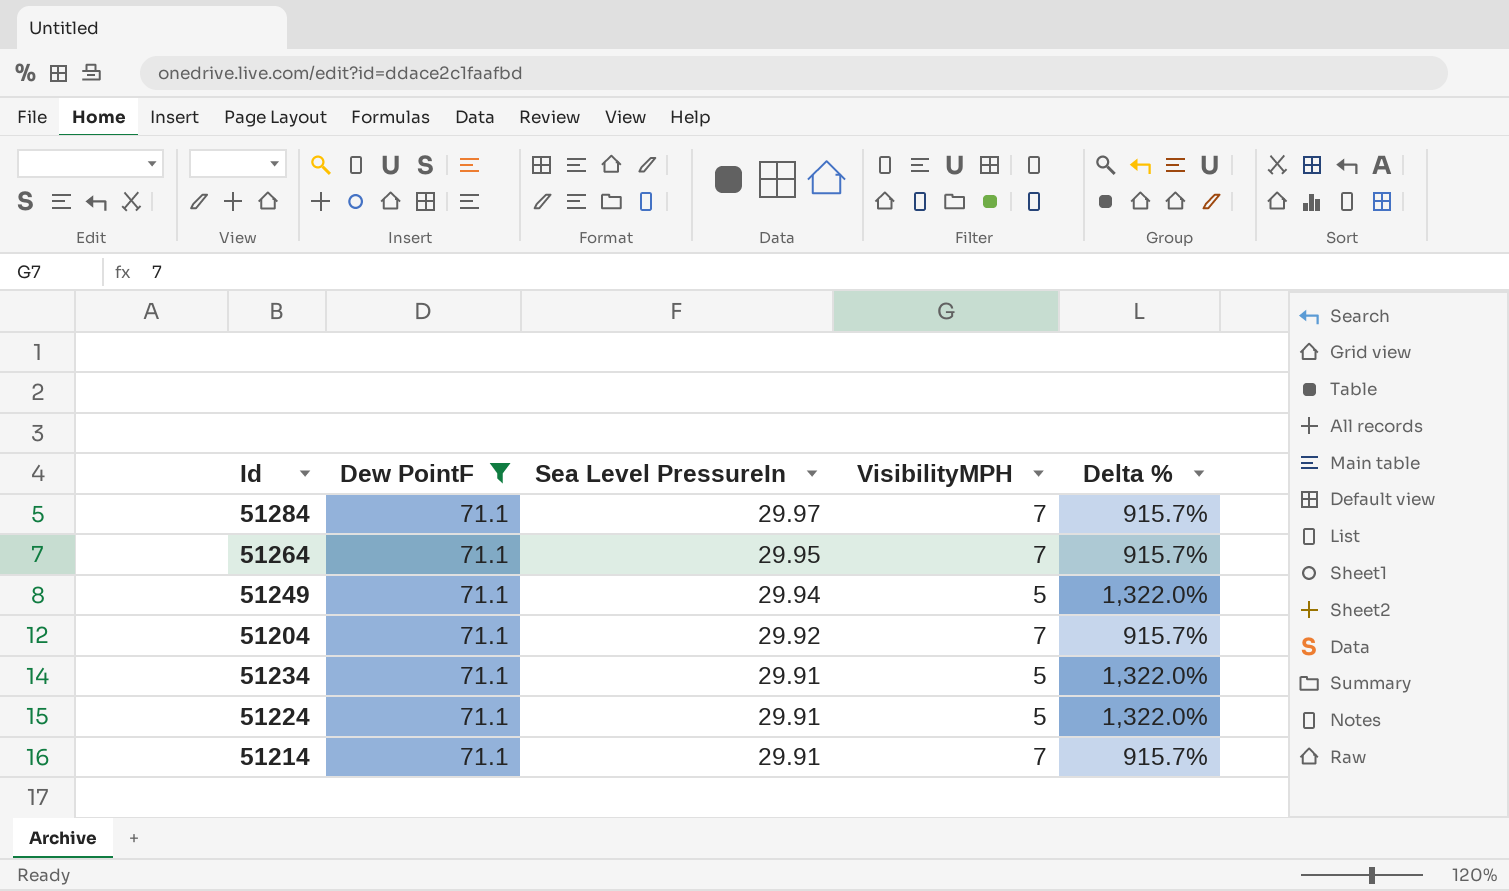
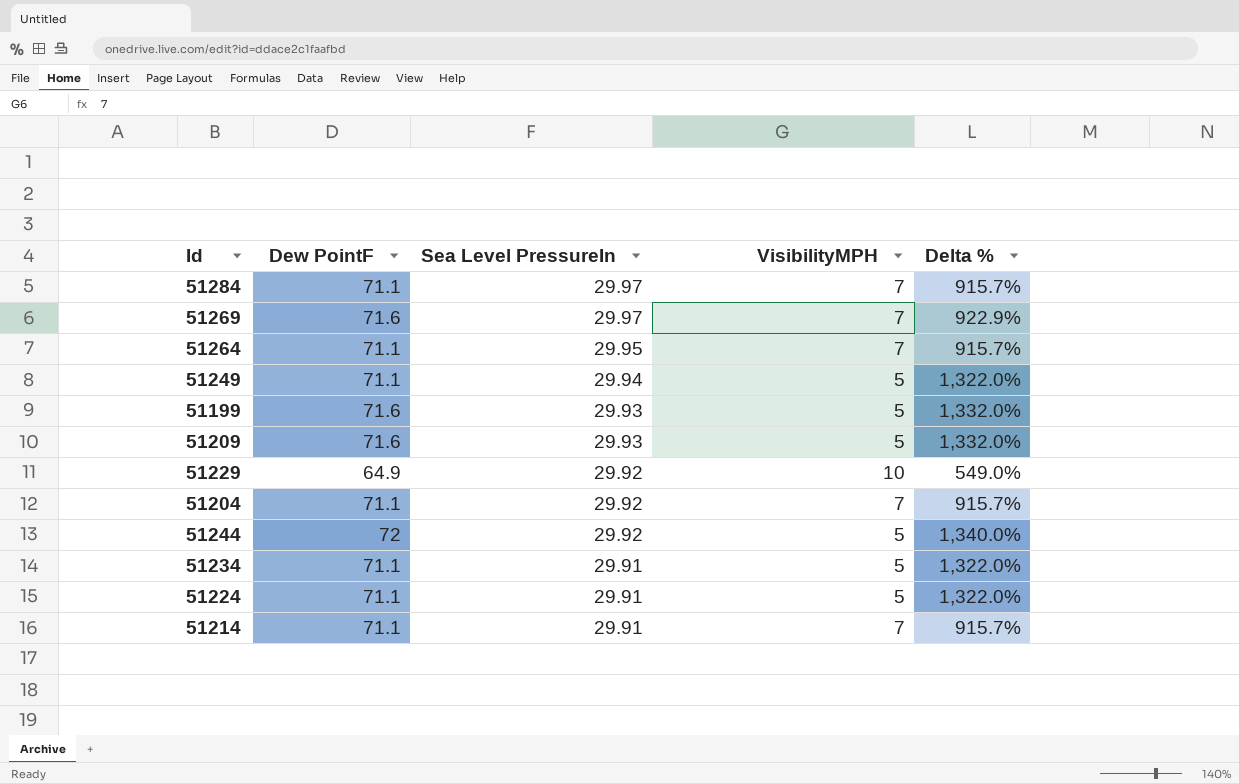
filter: Dew PointF = 71.1 -> none

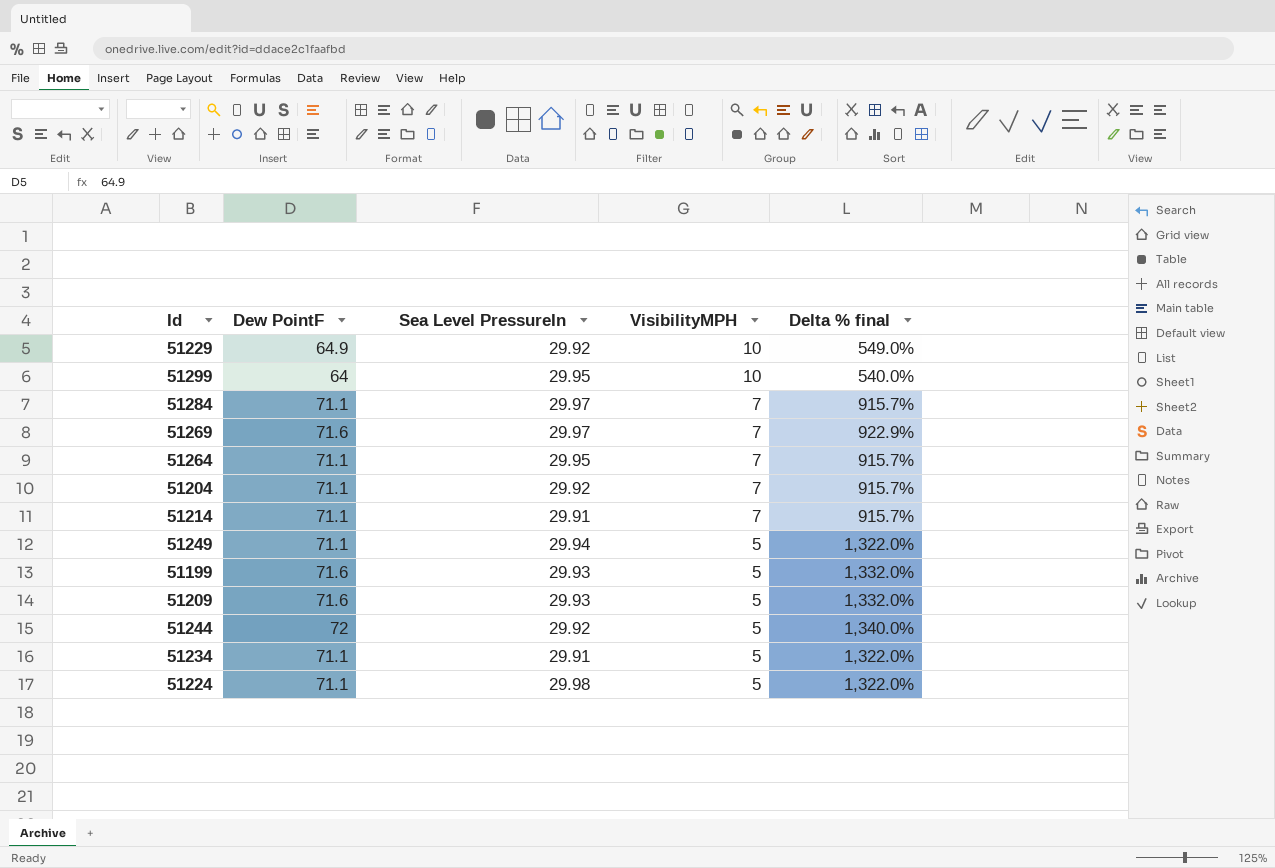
row order: Sea Level PressureIn descending -> VisibilityMPH descending
column name: Delta % -> Delta % final
row 51299: none -> 64 | 29.95 | 10 | 540.0%
51224 | Sea Level PressureIn: 29.91 -> 29.98

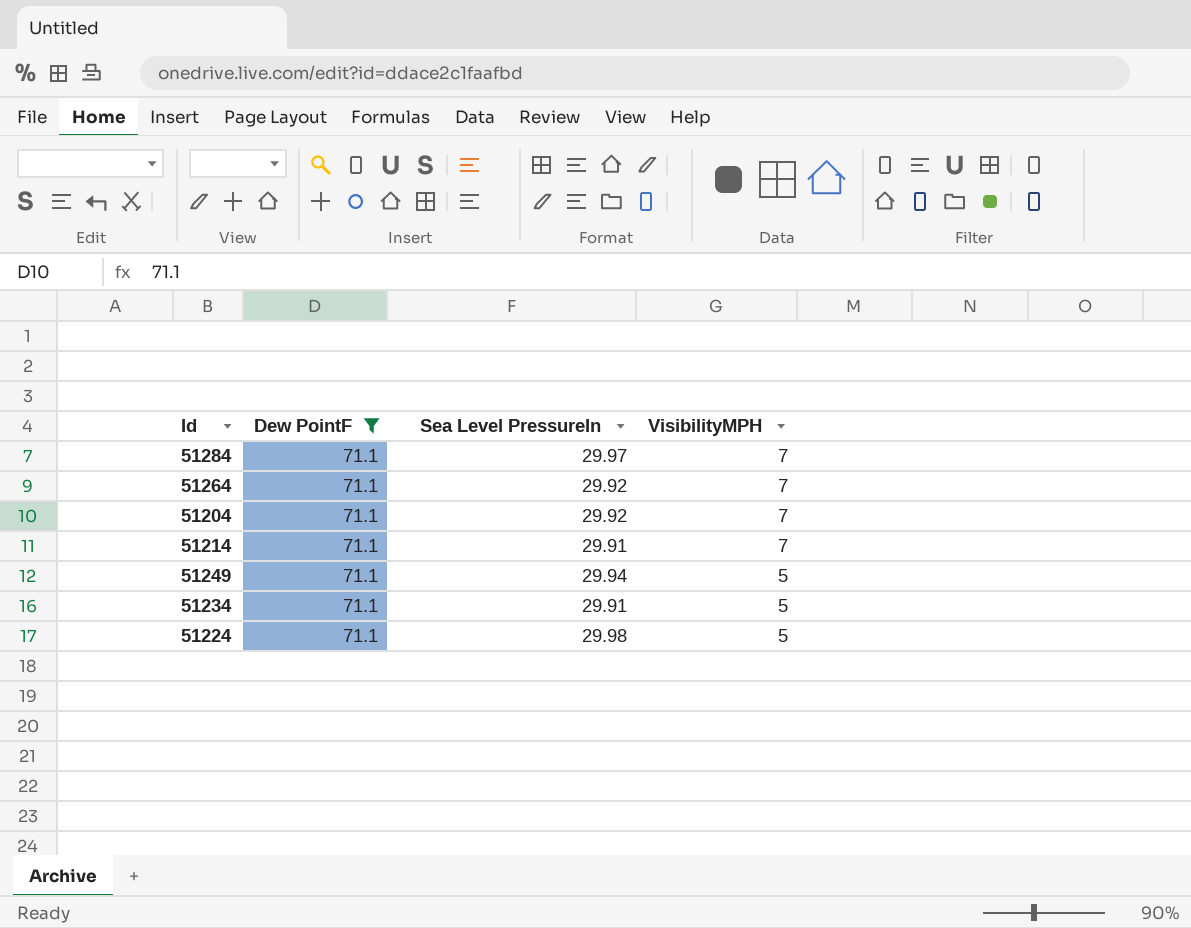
filter: none -> Dew PointF = 71.1
column Delta % final | formula: ([Dew PointF] - [VisibilityMPH]) / [VisibilityMPH] -> none
51264 | Sea Level PressureIn: 29.95 -> 29.92

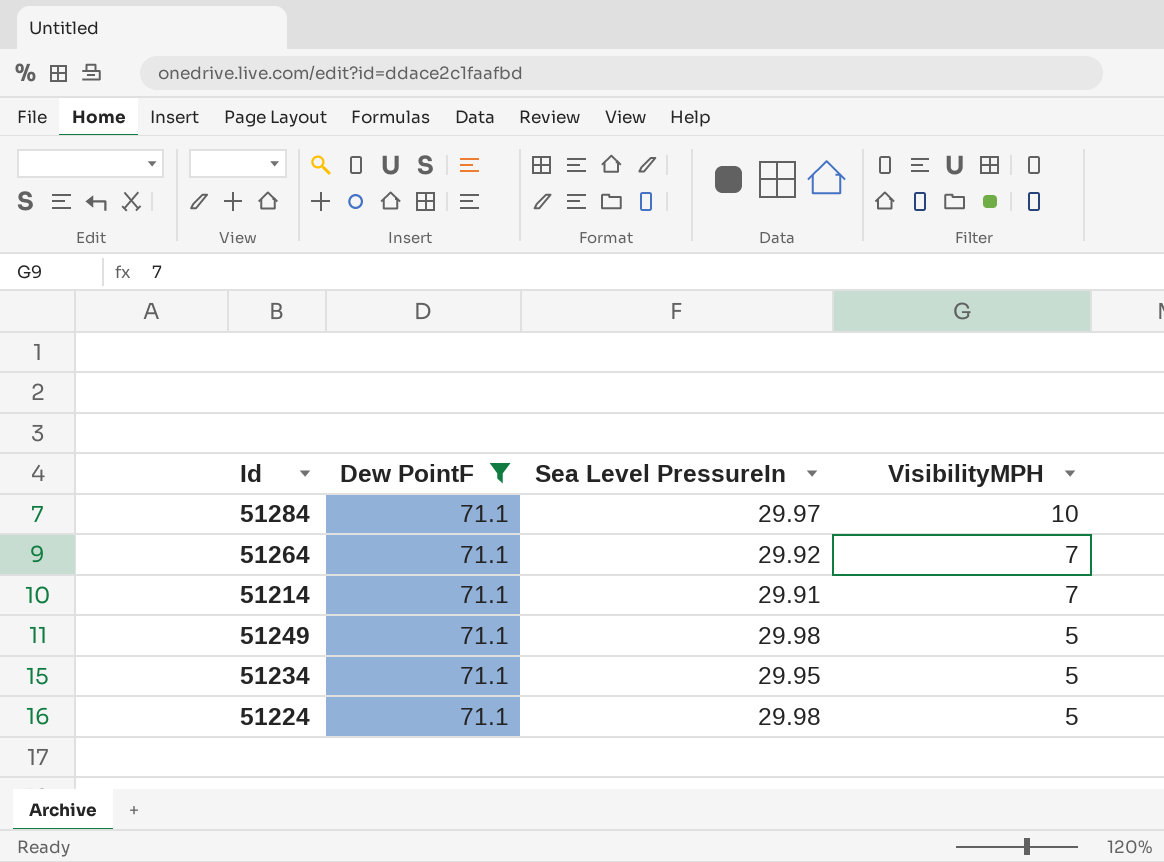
row 51204: 71.1 | 29.92 | 7 -> none
51284 | VisibilityMPH: 7 -> 10
51249 | Sea Level PressureIn: 29.94 -> 29.98
51234 | Sea Level PressureIn: 29.91 -> 29.95

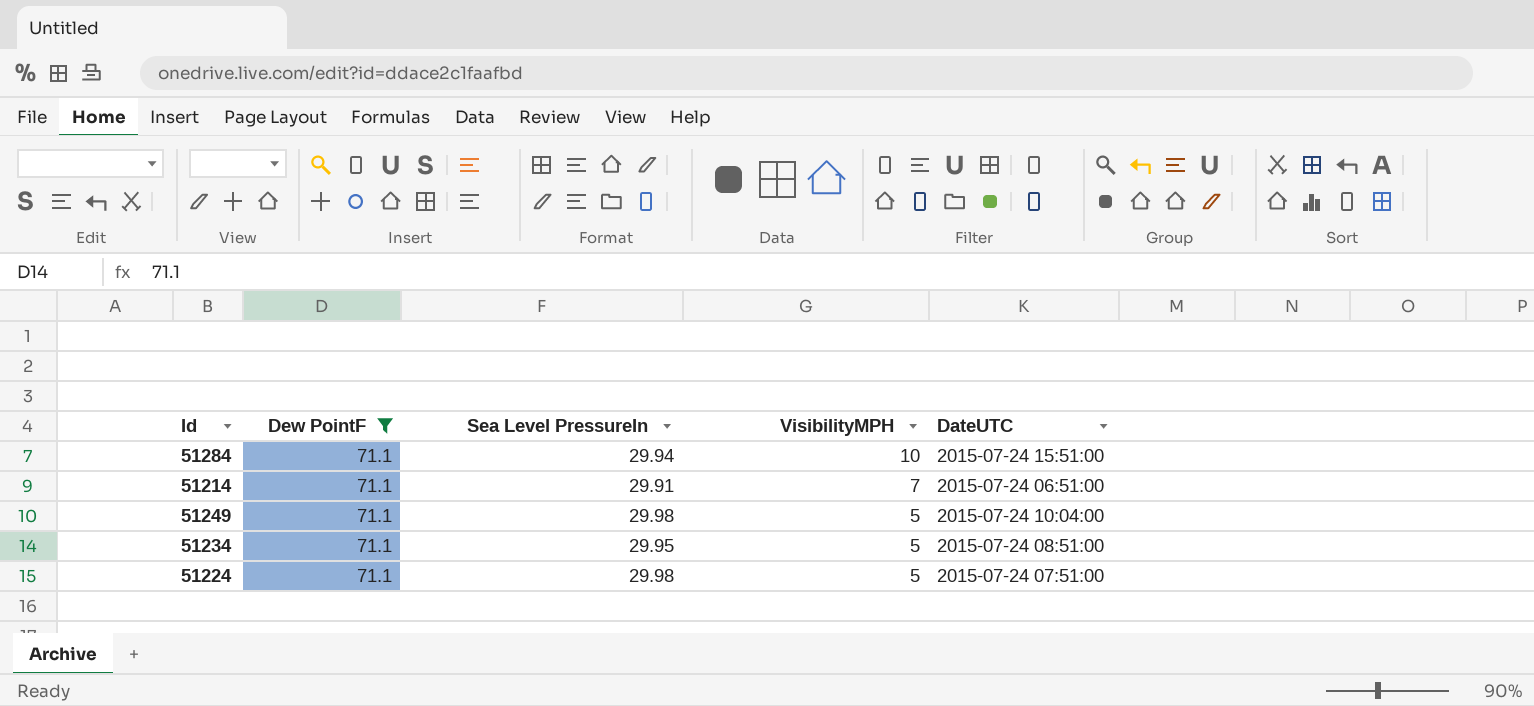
column DateUTC | position: none -> 5
row 51264: 71.1 | 29.92 | 7 -> none
51284 | Sea Level PressureIn: 29.97 -> 29.94

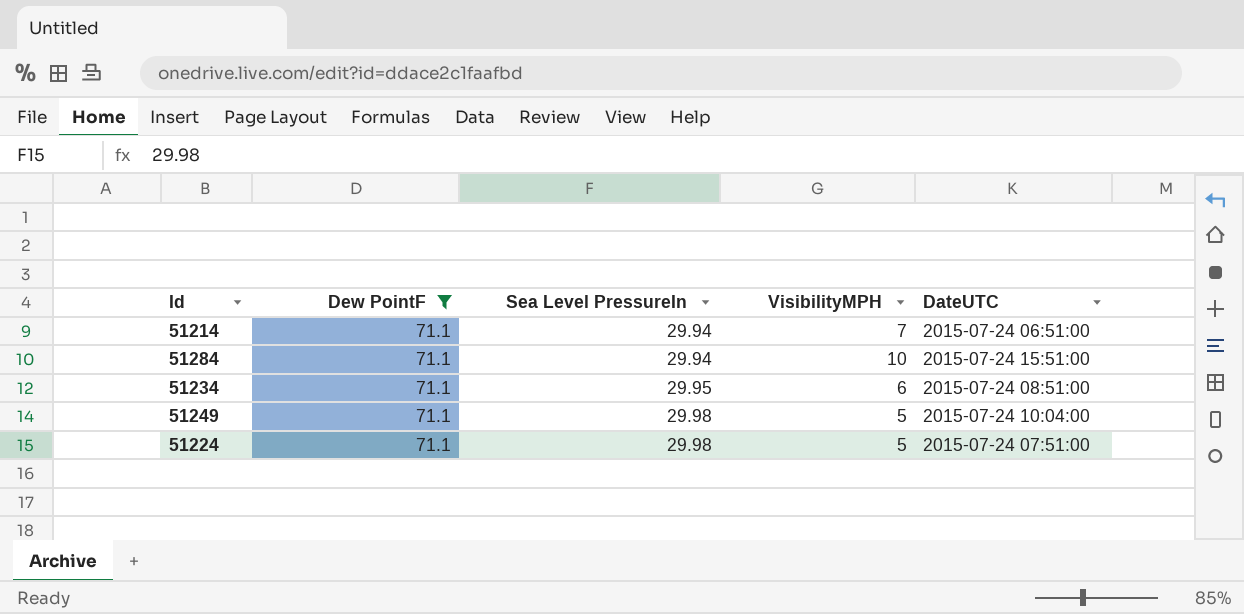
row order: VisibilityMPH descending -> Sea Level PressureIn ascending
51214 | Sea Level PressureIn: 29.91 -> 29.94
51234 | VisibilityMPH: 5 -> 6

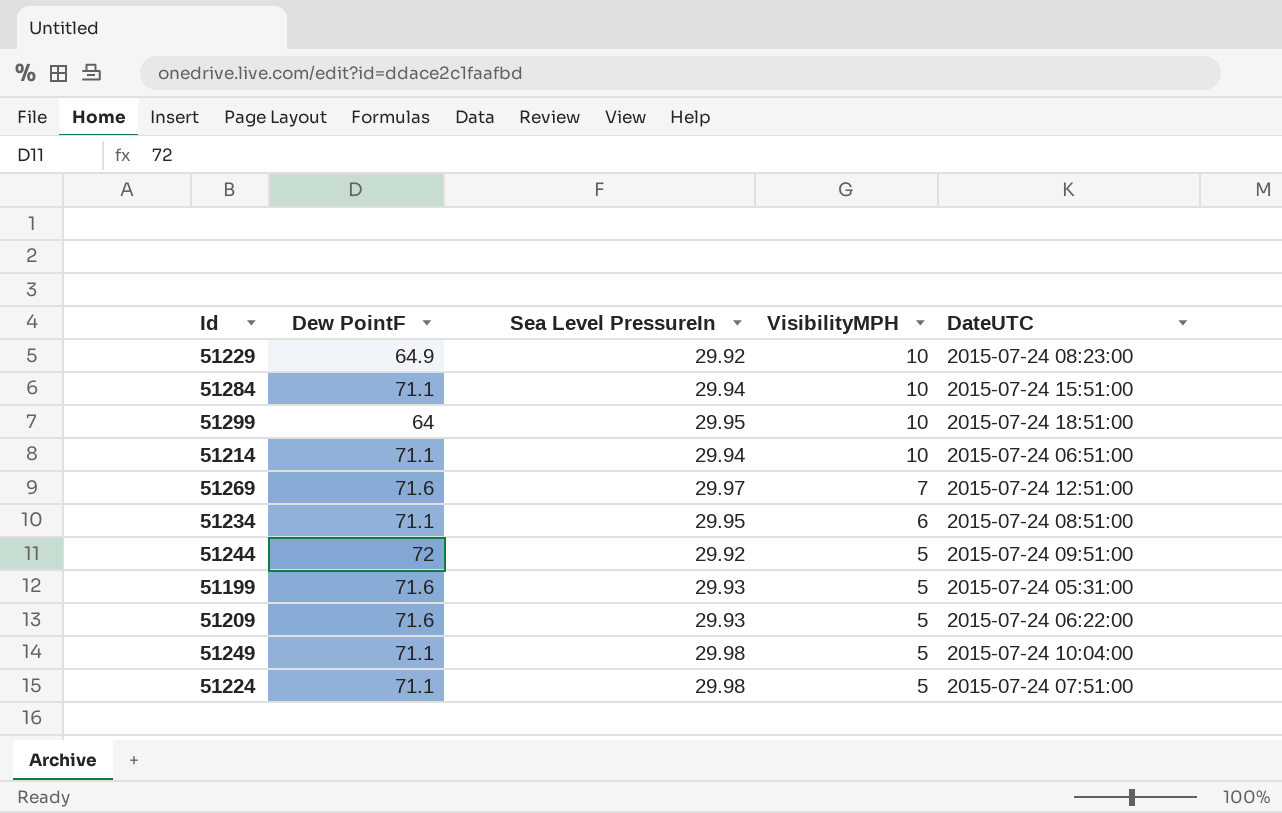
filter: Dew PointF = 71.1 -> none
row order: Sea Level PressureIn ascending -> VisibilityMPH descending
51214 | VisibilityMPH: 7 -> 10

